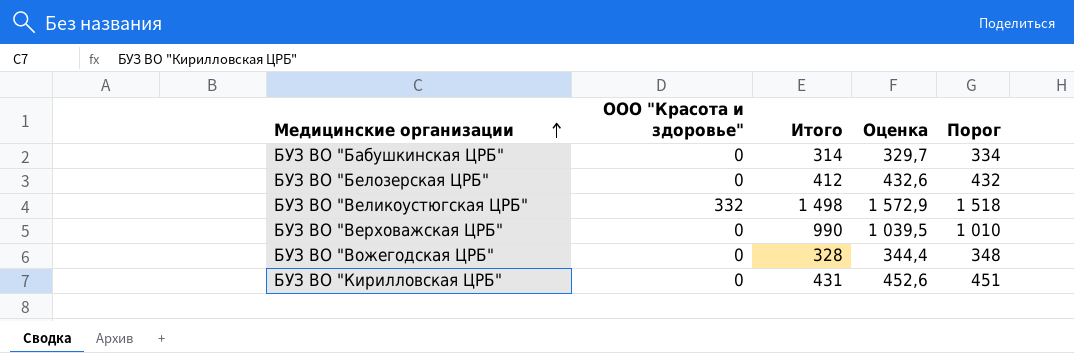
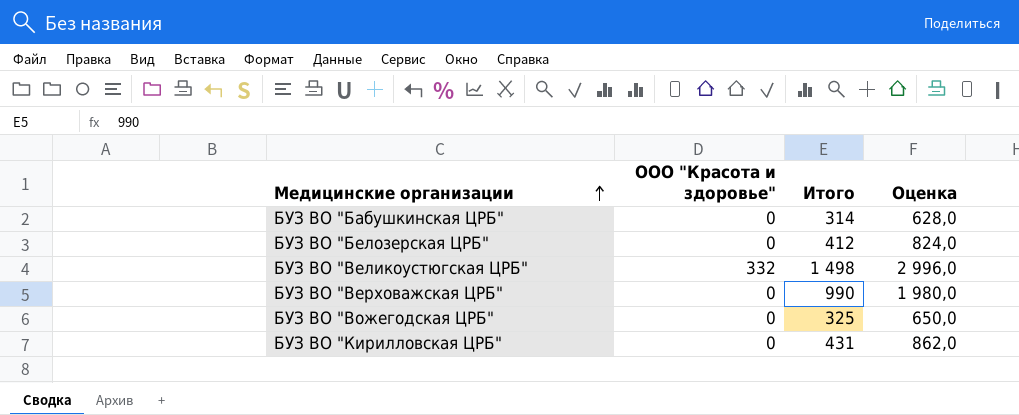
column Порог | formula: [Итого] + 20 -> none
column Оценка | formula: [Итого] * 1,05 -> [Итого] * 2
БУЗ ВО "Вожегодская ЦРБ" | Итого: 328 -> 325

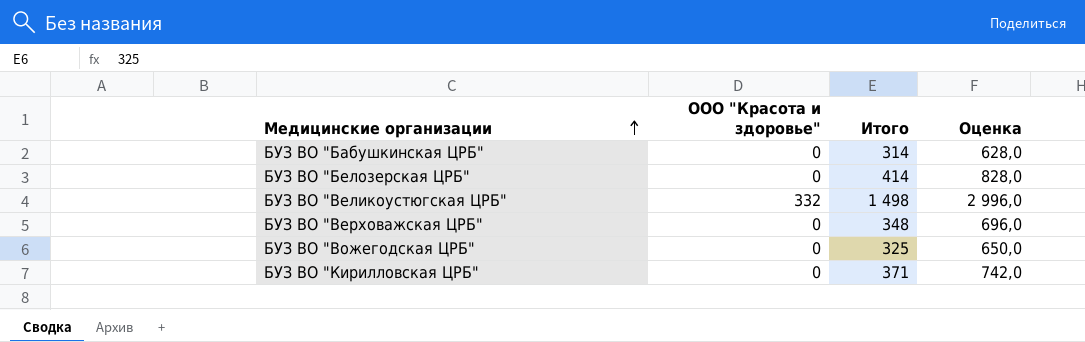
БУЗ ВО "Белозерская ЦРБ" | Итого: 412 -> 414
БУЗ ВО "Белозерская ЦРБ" | Оценка: 824,0 -> 828,0
БУЗ ВО "Верховажская ЦРБ" | Итого: 990 -> 348
БУЗ ВО "Верховажская ЦРБ" | Оценка: 1 980,0 -> 696,0
БУЗ ВО "Кирилловская ЦРБ" | Итого: 431 -> 371
БУЗ ВО "Кирилловская ЦРБ" | Оценка: 862,0 -> 742,0

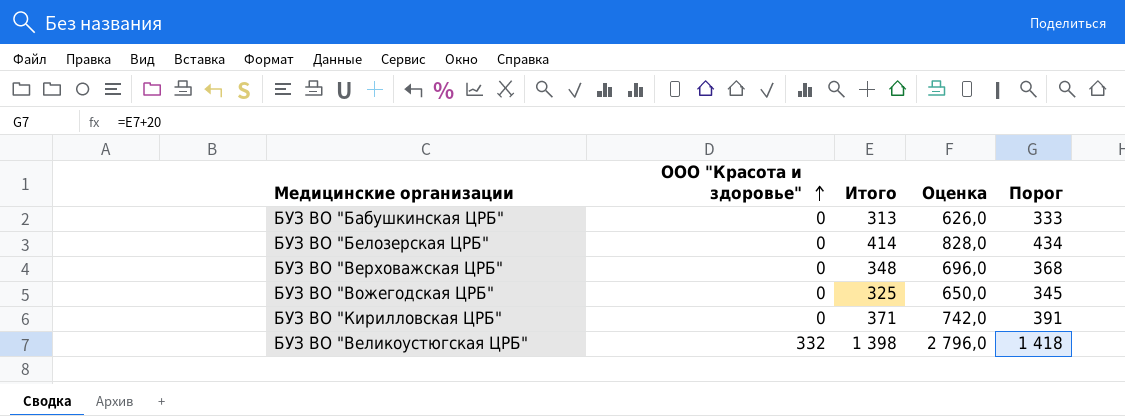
row order: Медицинские организации ascending -> ООО "Красота и здоровье" ascending
column Порог | formula: none -> [Итого] + 20
БУЗ ВО "Бабушкинская ЦРБ" | Итого: 314 -> 313
БУЗ ВО "Бабушкинская ЦРБ" | Оценка: 628,0 -> 626,0
БУЗ ВО "Великоустюгская ЦРБ" | Итого: 1 498 -> 1 398
БУЗ ВО "Великоустюгская ЦРБ" | Оценка: 2 996,0 -> 2 796,0

